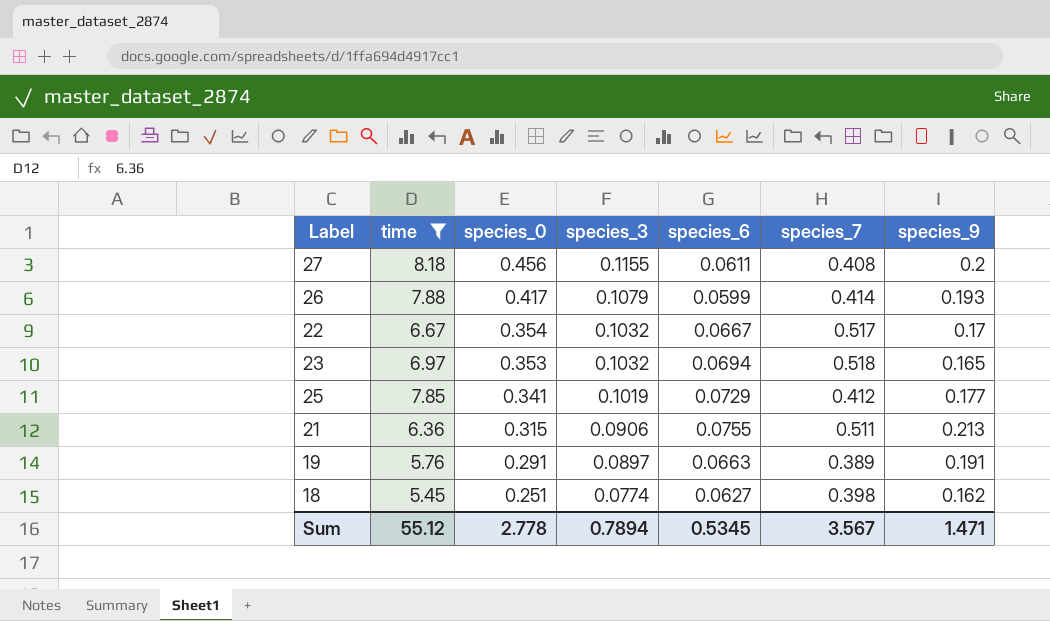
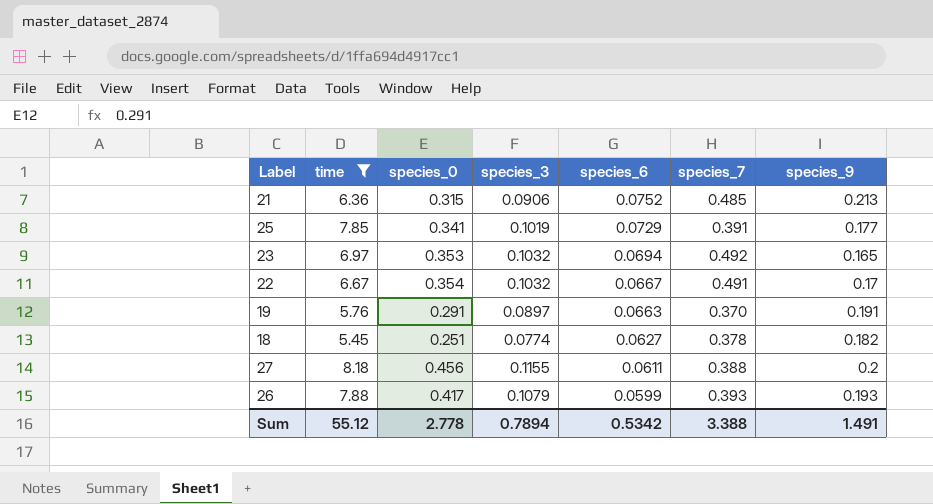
row order: species_0 descending -> species_6 descending
21 | species_6: 0.0755 -> 0.0752
21 | species_7: 0.511 -> 0.485
25 | species_7: 0.412 -> 0.391
23 | species_7: 0.518 -> 0.492
22 | species_7: 0.517 -> 0.491
19 | species_7: 0.389 -> 0.370
18 | species_7: 0.398 -> 0.378
18 | species_9: 0.162 -> 0.182
27 | species_7: 0.408 -> 0.388
26 | species_7: 0.414 -> 0.393
Sum | species_6: 0.5345 -> 0.5342
Sum | species_7: 3.567 -> 3.388
Sum | species_9: 1.471 -> 1.491

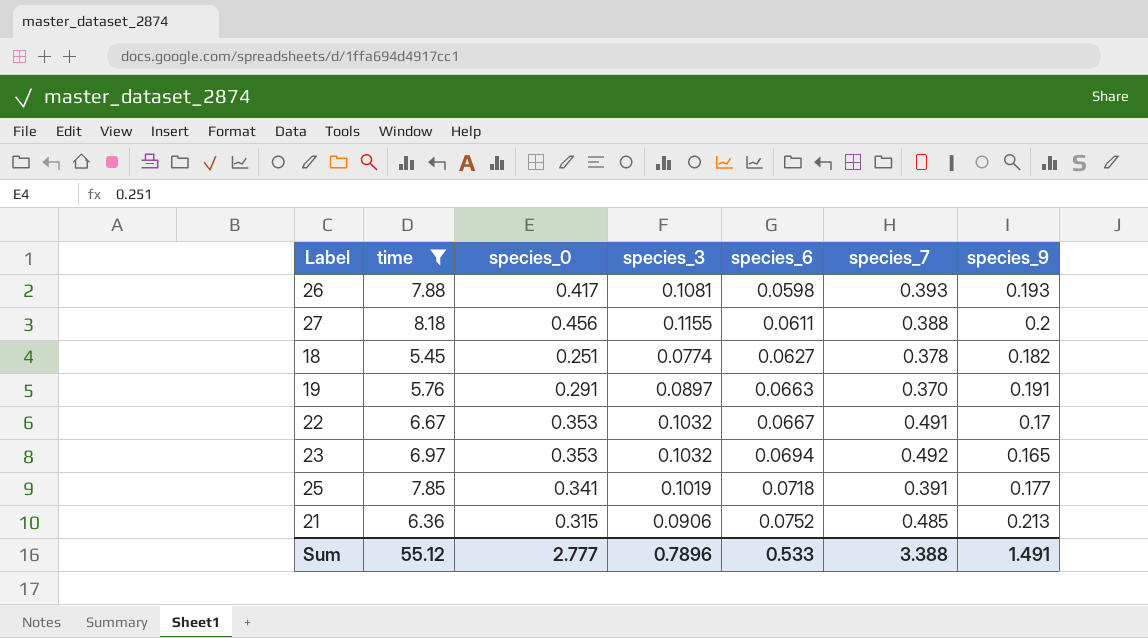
row order: species_6 descending -> species_6 ascending
26 | species_3: 0.1079 -> 0.1081
26 | species_6: 0.0599 -> 0.0598
22 | species_0: 0.354 -> 0.353
25 | species_6: 0.0729 -> 0.0718
Sum | species_0: 2.778 -> 2.777
Sum | species_3: 0.7894 -> 0.7896
Sum | species_6: 0.5342 -> 0.533

